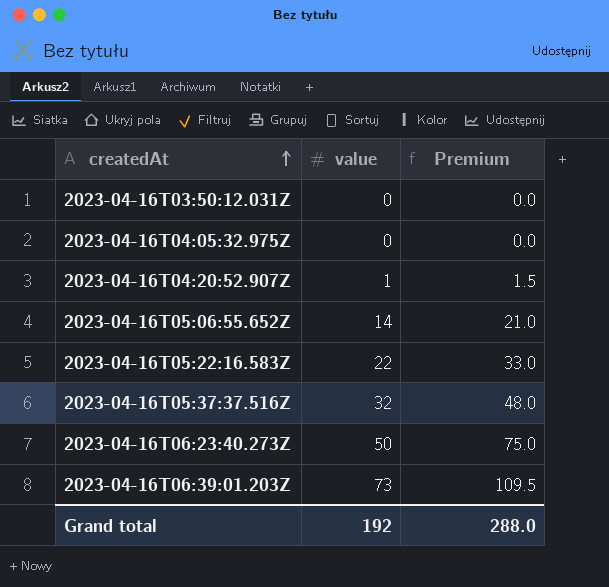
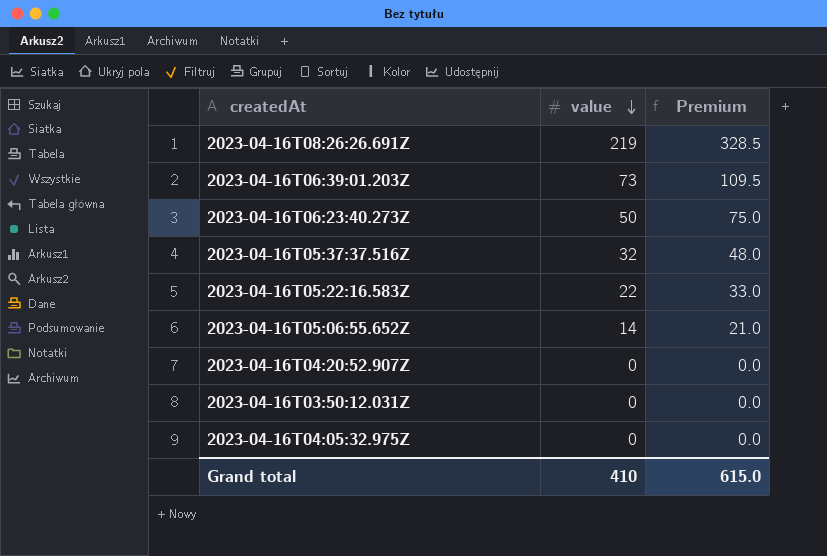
row order: createdAt ascending -> value descending
row 2023-04-16T08:26:26.691Z: none -> 219 | 328.5
2023-04-16T04:20:52.907Z | value: 1 -> 0
2023-04-16T04:20:52.907Z | Premium: 1.5 -> 0.0
Grand total | value: 192 -> 410
Grand total | Premium: 288.0 -> 615.0

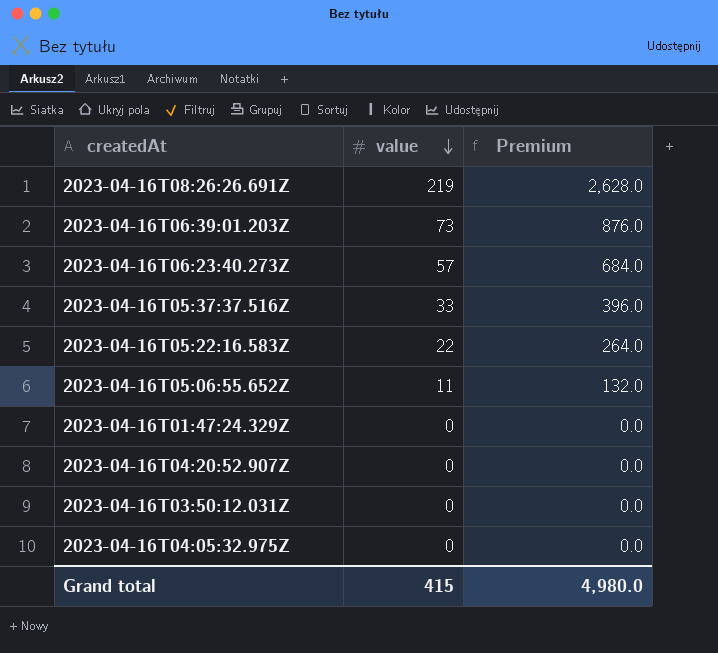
column Premium | formula: [value] * 1.5 -> [value] * 12
2023-04-16T06:23:40.273Z | value: 50 -> 57
2023-04-16T05:37:37.516Z | value: 32 -> 33
2023-04-16T05:06:55.652Z | value: 14 -> 11
row 2023-04-16T01:47:24.329Z: none -> 0 | 0.0
Grand total | value: 410 -> 415
Grand total | Premium: 615.0 -> 4,980.0

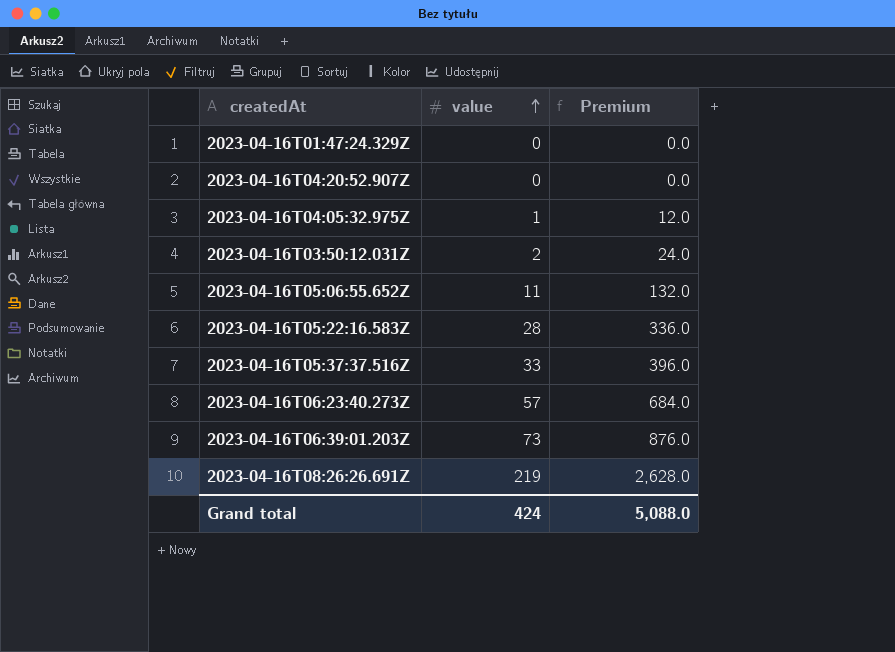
row order: value descending -> value ascending
2023-04-16T04:05:32.975Z | value: 0 -> 1
2023-04-16T04:05:32.975Z | Premium: 0.0 -> 12.0
2023-04-16T03:50:12.031Z | value: 0 -> 2
2023-04-16T03:50:12.031Z | Premium: 0.0 -> 24.0
2023-04-16T05:22:16.583Z | value: 22 -> 28
2023-04-16T05:22:16.583Z | Premium: 264.0 -> 336.0
Grand total | value: 415 -> 424
Grand total | Premium: 4,980.0 -> 5,088.0

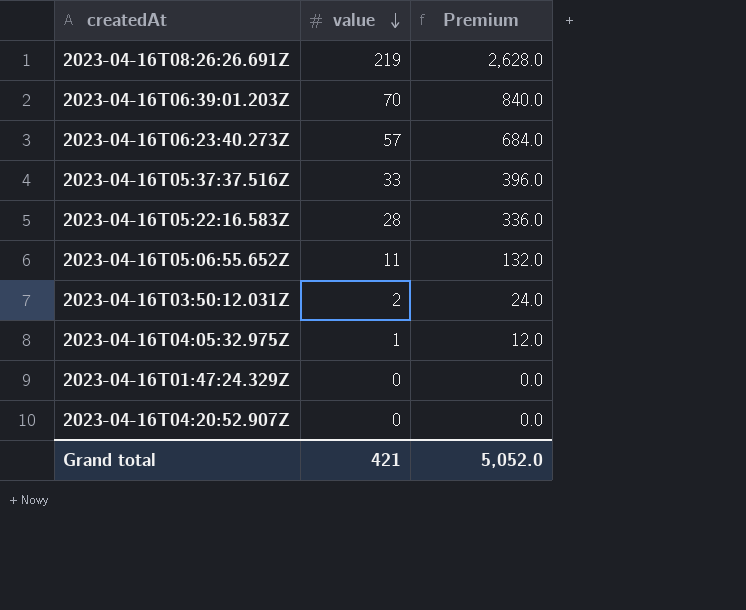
row order: value ascending -> value descending
2023-04-16T06:39:01.203Z | value: 73 -> 70
2023-04-16T06:39:01.203Z | Premium: 876.0 -> 840.0
Grand total | value: 424 -> 421
Grand total | Premium: 5,088.0 -> 5,052.0

